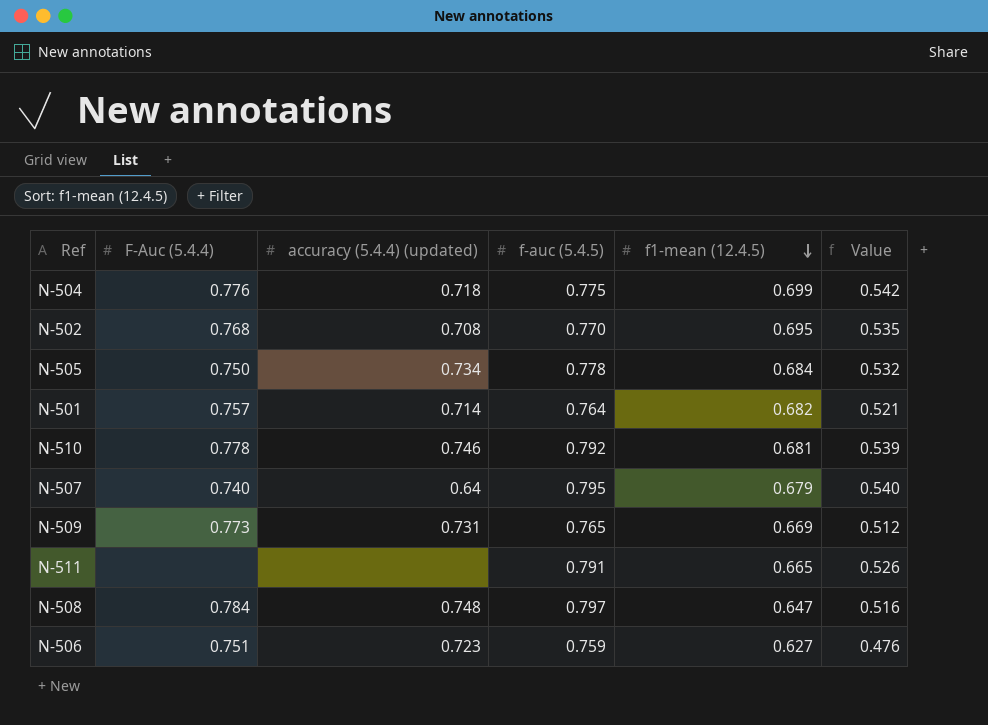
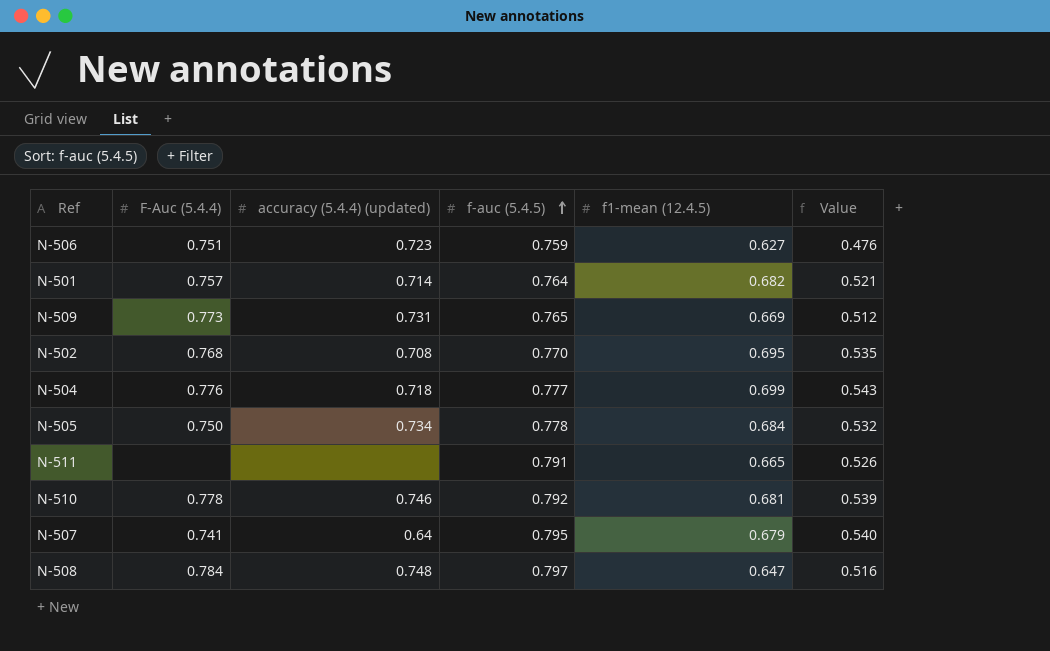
row order: f1-mean (12.4.5) descending -> f-auc (5.4.5) ascending
N-504 | f-auc (5.4.5): 0.775 -> 0.777
N-504 | Value: 0.542 -> 0.543
N-507 | F-Auc (5.4.4): 0.740 -> 0.741

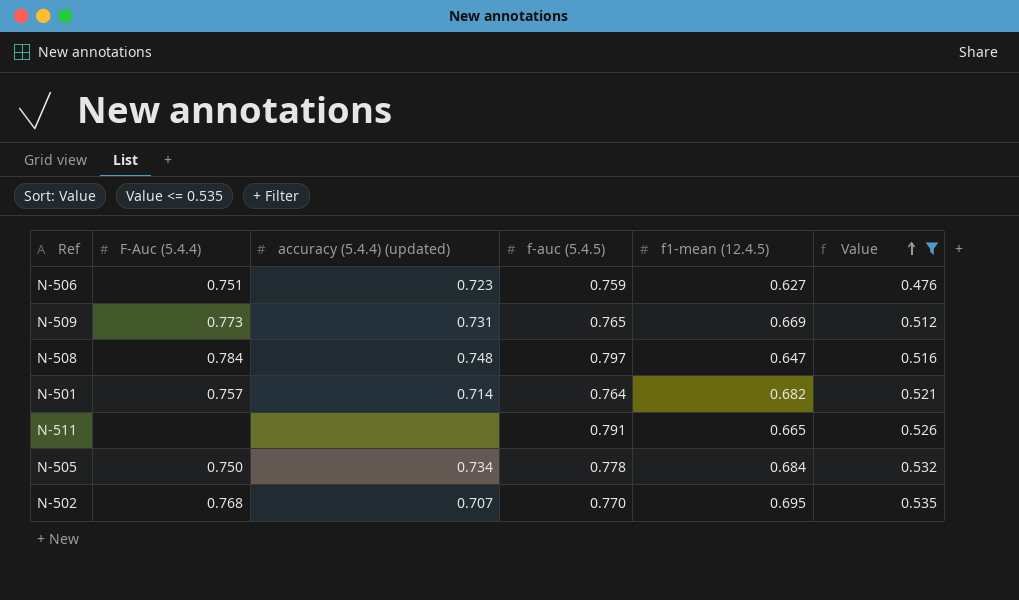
filter: none -> Value <= 0.535
row order: f-auc (5.4.5) ascending -> Value ascending
N-502 | accuracy (5.4.4) (updated): 0.708 -> 0.707

